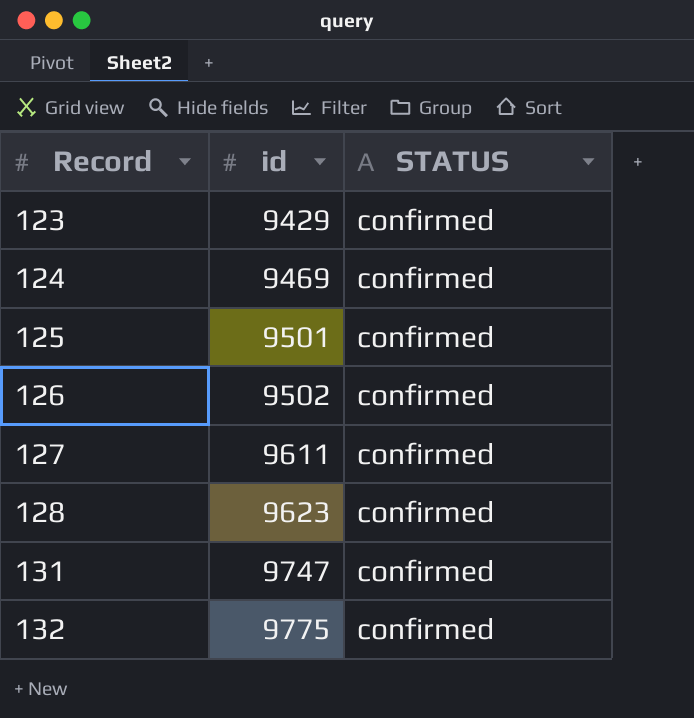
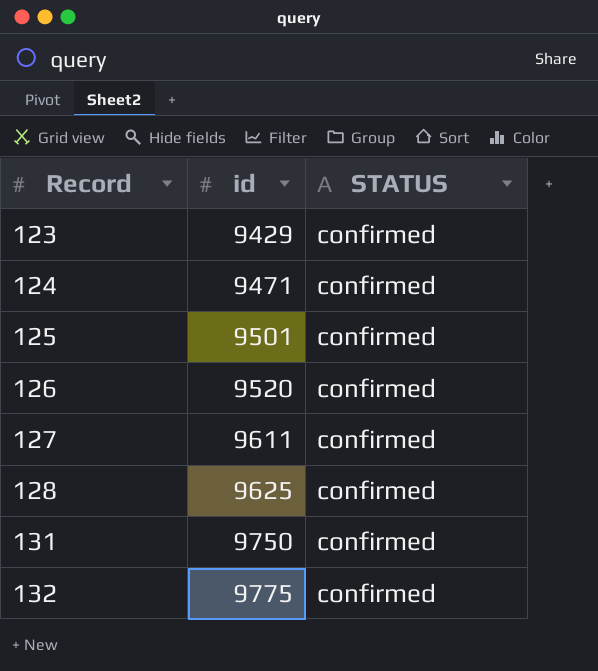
124 | id: 9469 -> 9471
126 | id: 9502 -> 9520
128 | id: 9623 -> 9625
131 | id: 9747 -> 9750

